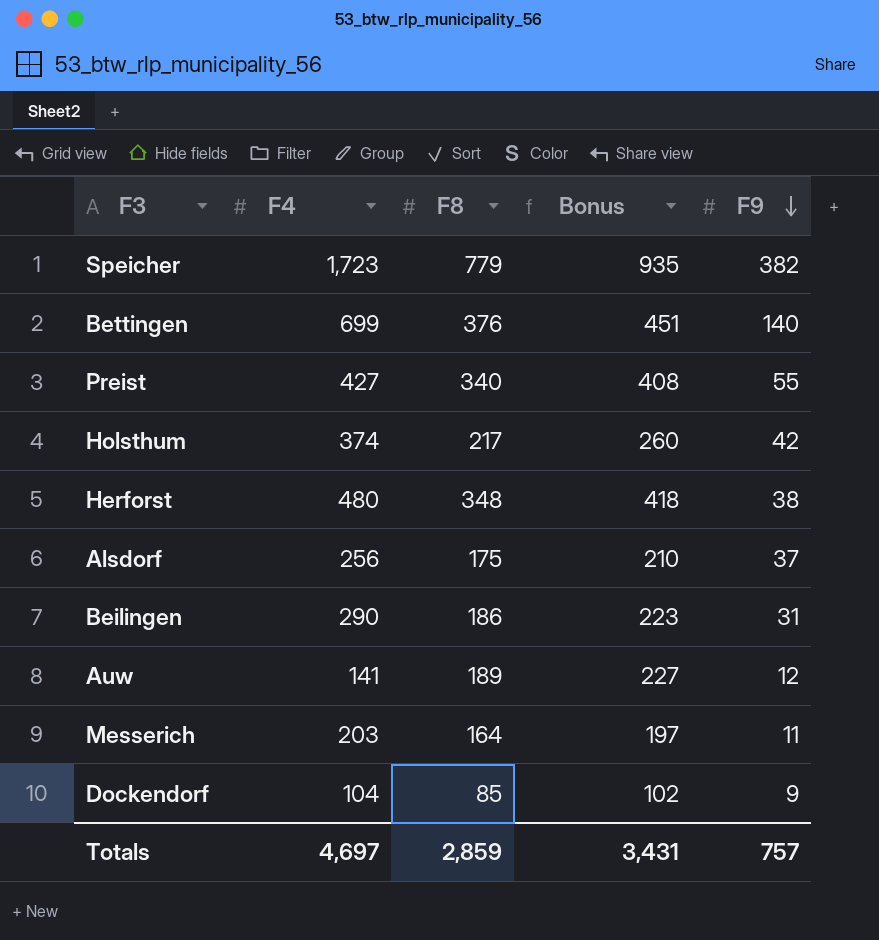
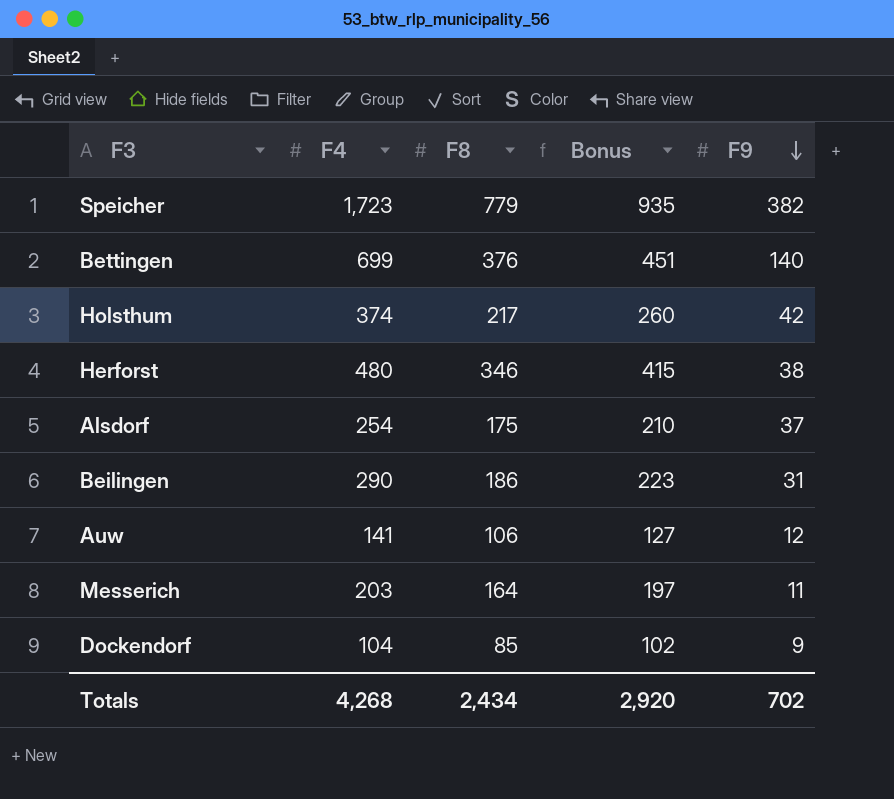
row Preist: 427 | 340 | 408 | 55 -> none
Herforst | F8: 348 -> 346
Herforst | Bonus: 418 -> 415
Alsdorf | F4: 256 -> 254
Auw | F8: 189 -> 106
Auw | Bonus: 227 -> 127
Totals | F4: 4,697 -> 4,268
Totals | F8: 2,859 -> 2,434
Totals | Bonus: 3,431 -> 2,920
Totals | F9: 757 -> 702

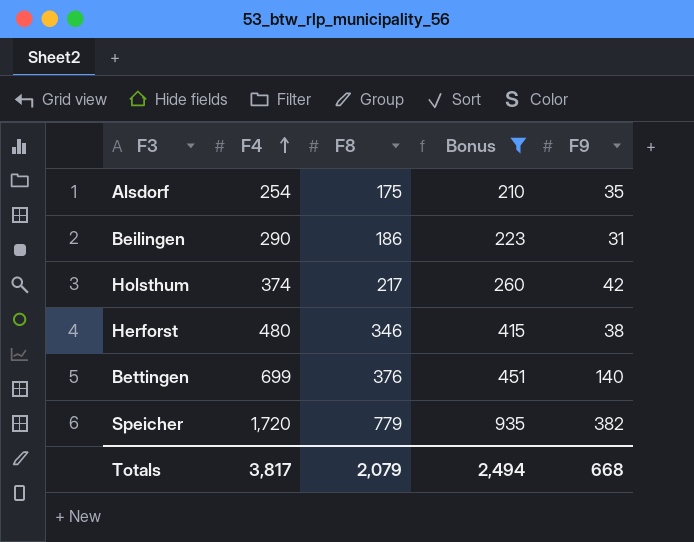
filter: none -> Bonus >= 210
row order: F9 descending -> F4 ascending
Alsdorf | F9: 37 -> 35
Speicher | F4: 1,723 -> 1,720
Totals | F4: 4,268 -> 3,817
Totals | F8: 2,434 -> 2,079
Totals | Bonus: 2,920 -> 2,494
Totals | F9: 702 -> 668

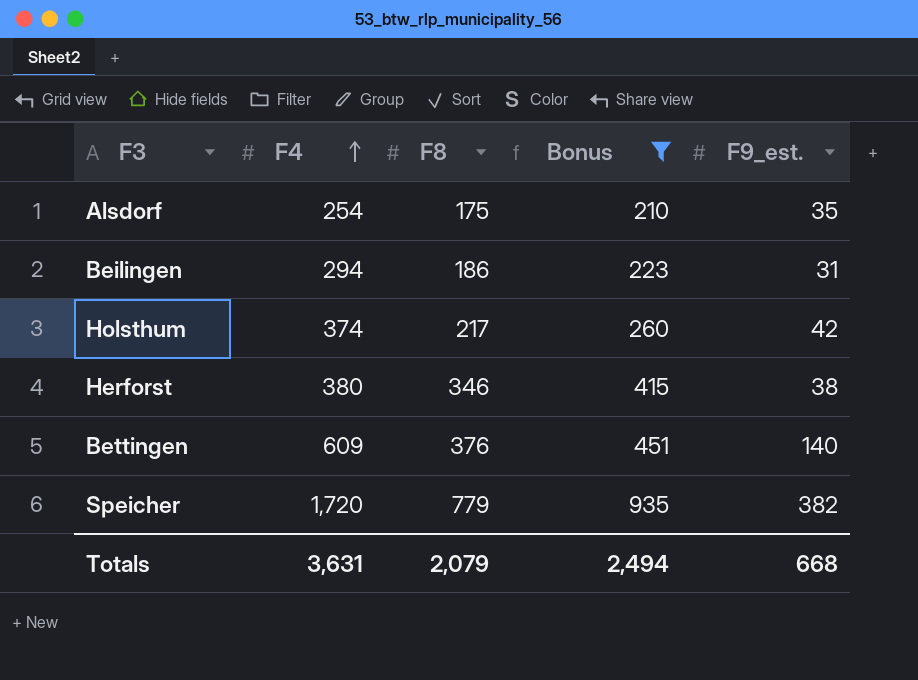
column name: F9 -> F9_est.
Beilingen | F4: 290 -> 294
Herforst | F4: 480 -> 380
Bettingen | F4: 699 -> 609
Totals | F4: 3,817 -> 3,631

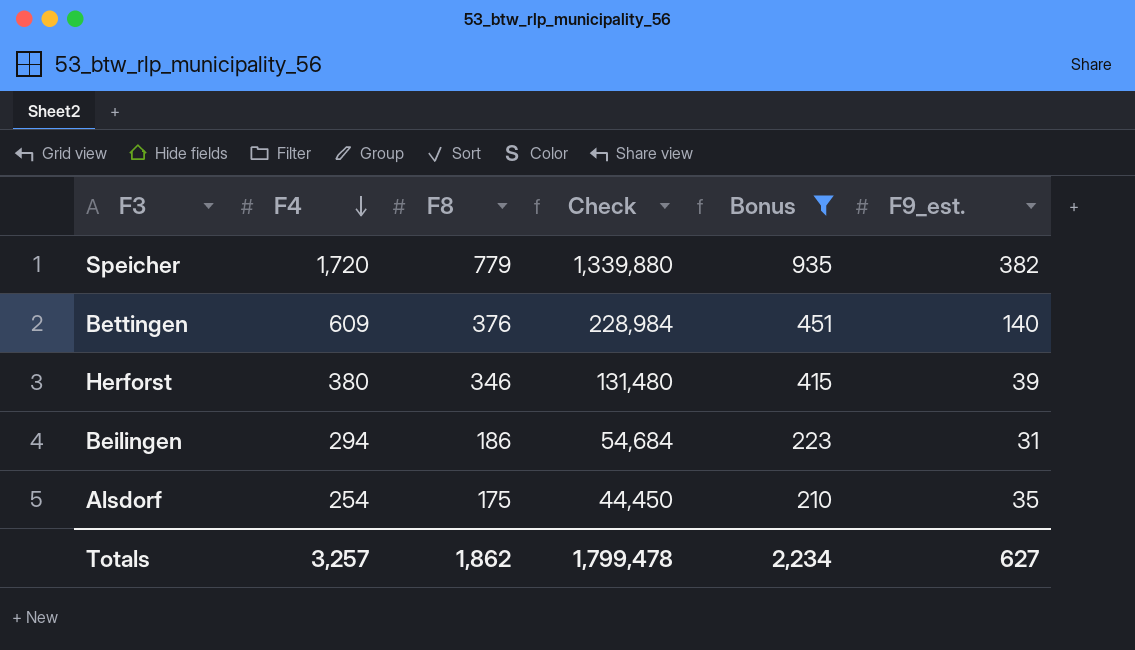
row order: F4 ascending -> F4 descending
column Check | formula: none -> [F4] * [F8]
row Holsthum: 374 | 217 | 260 | 42 -> none
Herforst | F9_est.: 38 -> 39
Totals | F4: 3,631 -> 3,257
Totals | F8: 2,079 -> 1,862
Totals | Bonus: 2,494 -> 2,234
Totals | F9_est.: 668 -> 627

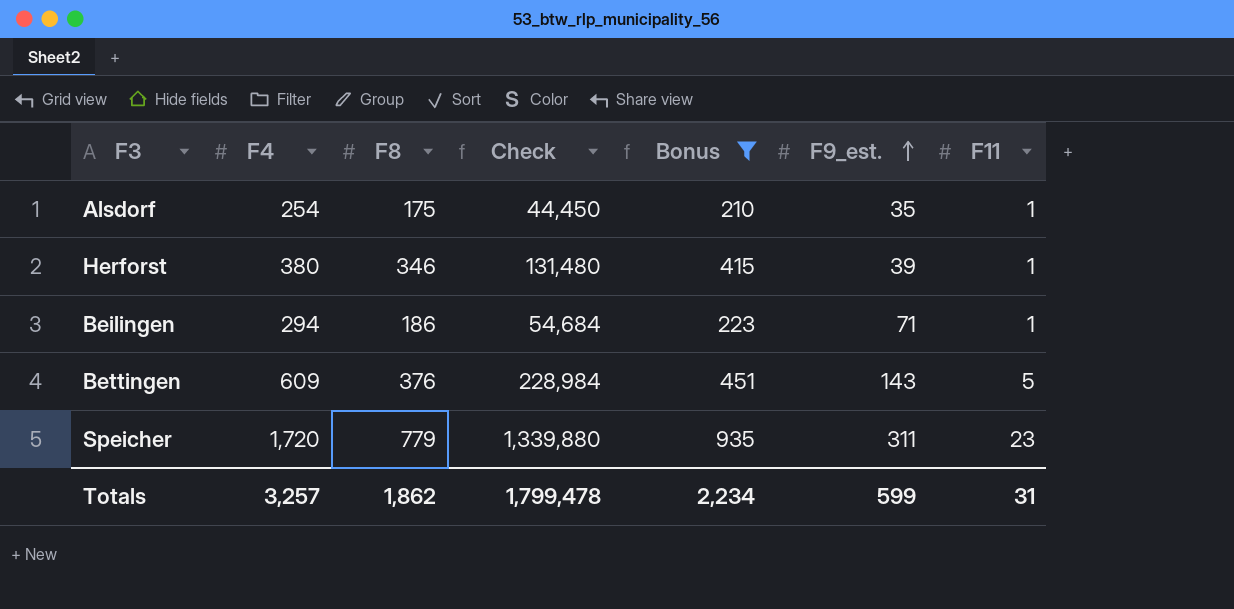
row order: F4 descending -> F9_est. ascending
column F11 | position: none -> 7
Beilingen | F9_est.: 31 -> 71
Bettingen | F9_est.: 140 -> 143
Speicher | F9_est.: 382 -> 311
Totals | F9_est.: 627 -> 599

